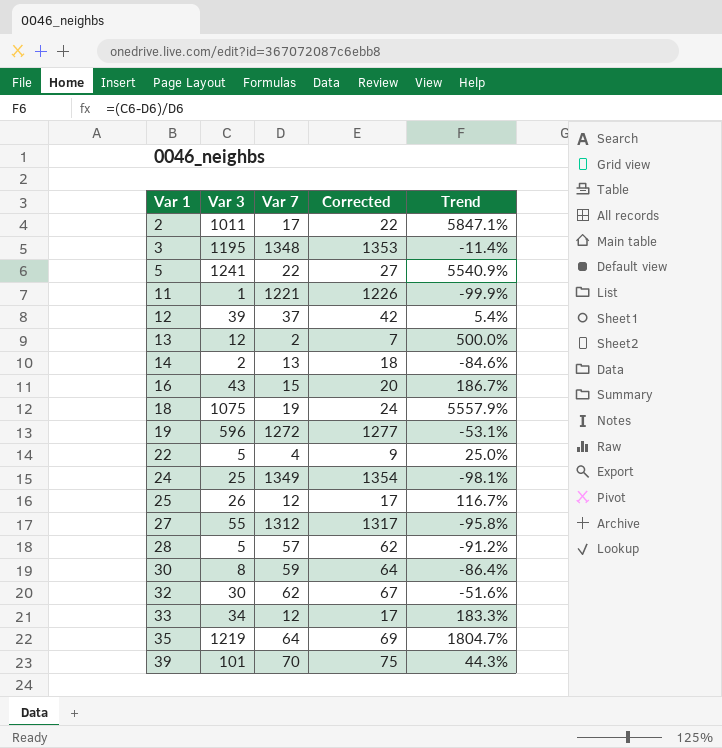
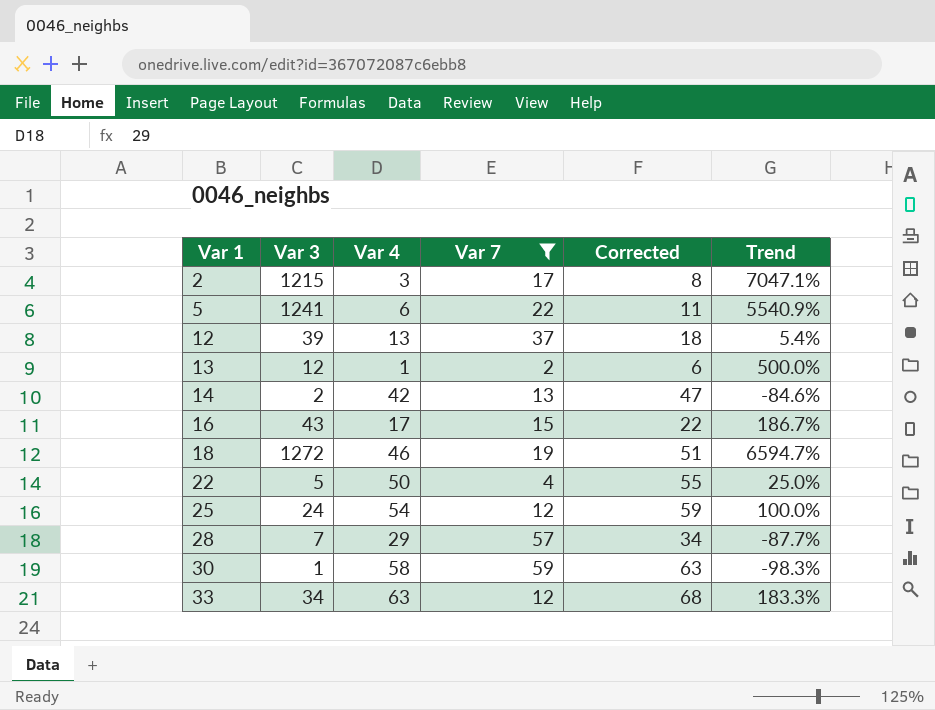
filter: none -> Var 7 <= 59
column Var 4 | position: none -> 3
column Corrected | formula: [Var 7] + 5 -> [Var 4] + 5
2 | Var 3: 1011 -> 1215
2 | Trend: 5847.1% -> 7047.1%
18 | Var 3: 1075 -> 1272
18 | Trend: 5557.9% -> 6594.7%
25 | Var 3: 26 -> 24
25 | Trend: 116.7% -> 100.0%
28 | Var 3: 5 -> 7
28 | Trend: -91.2% -> -87.7%
30 | Var 3: 8 -> 1
30 | Trend: -86.4% -> -98.3%

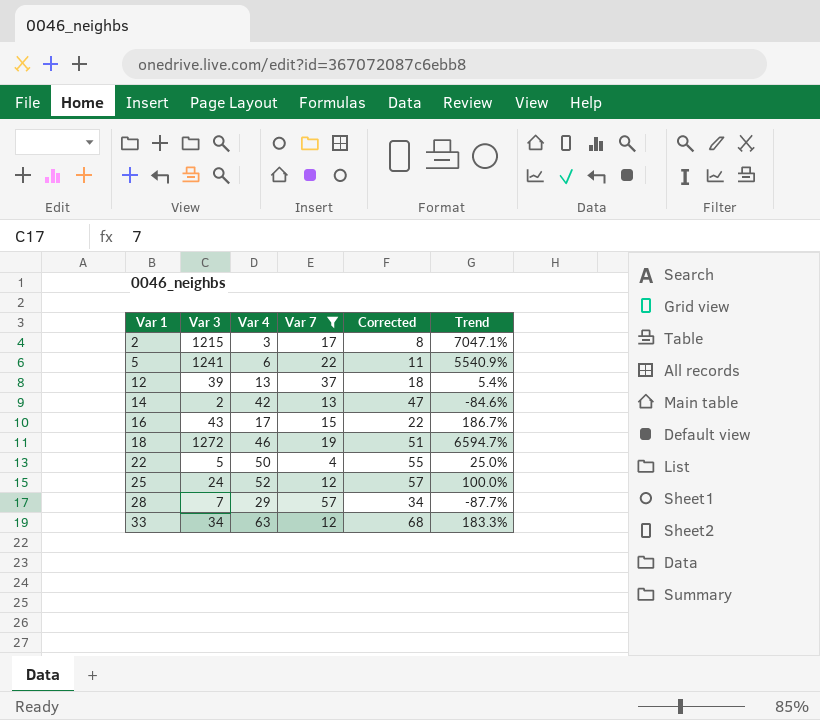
row 13: 12 | 1 | 2 | 6 | 500.0% -> none
row 30: 1 | 58 | 59 | 63 | -98.3% -> none
25 | Var 4: 54 -> 52
25 | Corrected: 59 -> 57

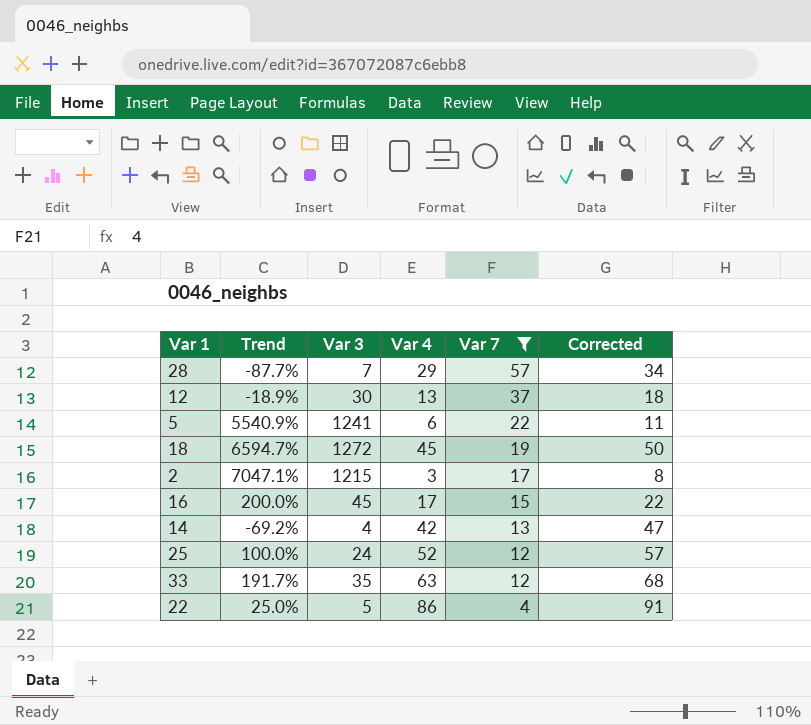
row order: Var 1 ascending -> Var 7 descending
column Trend | position: 6 -> 2
12 | Trend: 5.4% -> -18.9%
12 | Var 3: 39 -> 30
18 | Var 4: 46 -> 45
18 | Corrected: 51 -> 50
16 | Trend: 186.7% -> 200.0%
16 | Var 3: 43 -> 45
14 | Trend: -84.6% -> -69.2%
14 | Var 3: 2 -> 4
33 | Trend: 183.3% -> 191.7%
33 | Var 3: 34 -> 35
22 | Var 4: 50 -> 86
22 | Corrected: 55 -> 91

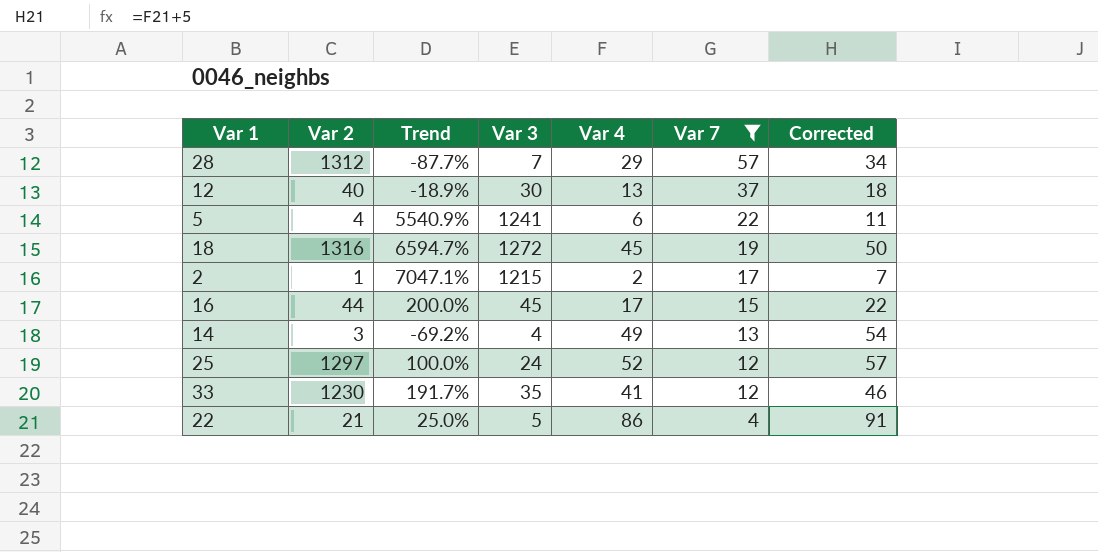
column Var 2 | position: none -> 2
2 | Var 4: 3 -> 2
2 | Corrected: 8 -> 7
14 | Var 4: 42 -> 49
14 | Corrected: 47 -> 54
33 | Var 4: 63 -> 41
33 | Corrected: 68 -> 46

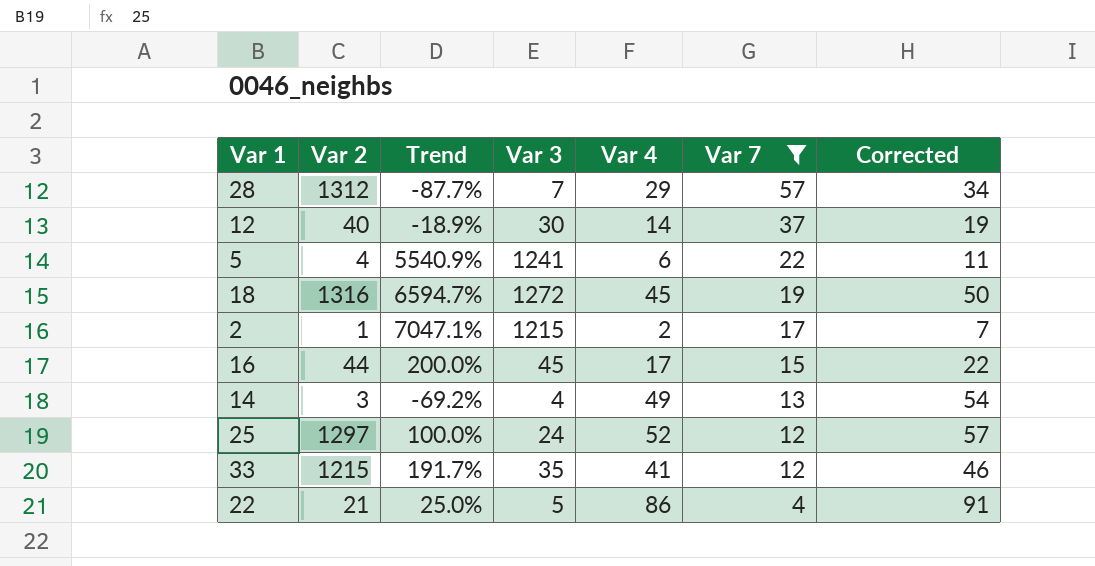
12 | Var 4: 13 -> 14
12 | Corrected: 18 -> 19
33 | Var 2: 1230 -> 1215

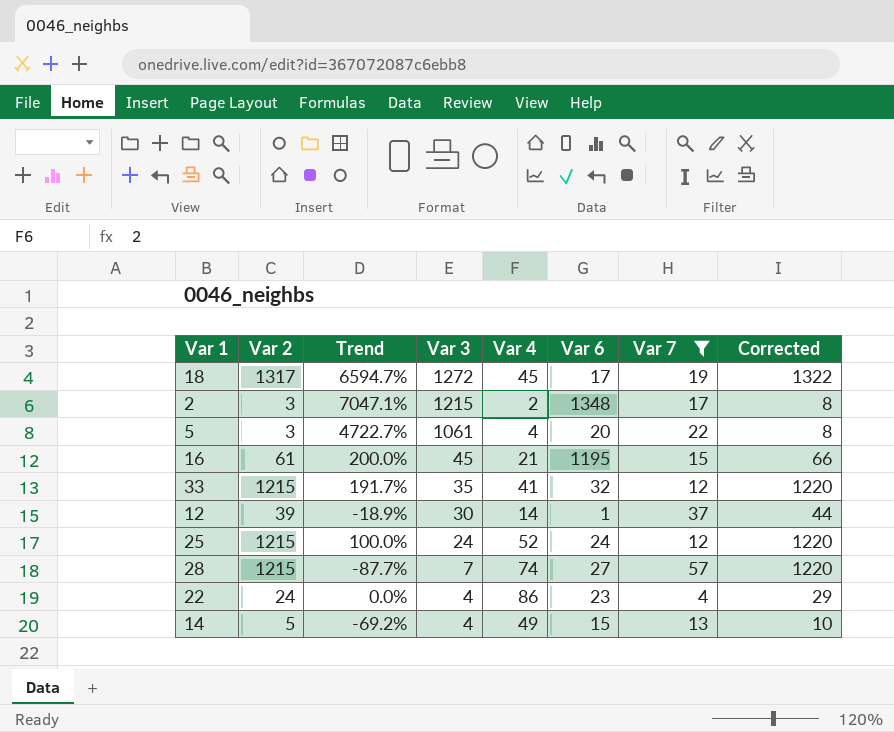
row order: Var 7 descending -> Var 3 descending
column Var 6 | position: none -> 6
column Corrected | formula: [Var 4] + 5 -> [Var 2] + 5
18 | Var 2: 1316 -> 1317
2 | Var 2: 1 -> 3
5 | Var 2: 4 -> 3
5 | Trend: 5540.9% -> 4722.7%
5 | Var 3: 1241 -> 1061
5 | Var 4: 6 -> 4
16 | Var 2: 44 -> 61
16 | Var 4: 17 -> 21
12 | Var 2: 40 -> 39
25 | Var 2: 1297 -> 1215
28 | Var 2: 1312 -> 1215
28 | Var 4: 29 -> 74
22 | Var 2: 21 -> 24
22 | Trend: 25.0% -> 0.0%
22 | Var 3: 5 -> 4
14 | Var 2: 3 -> 5

